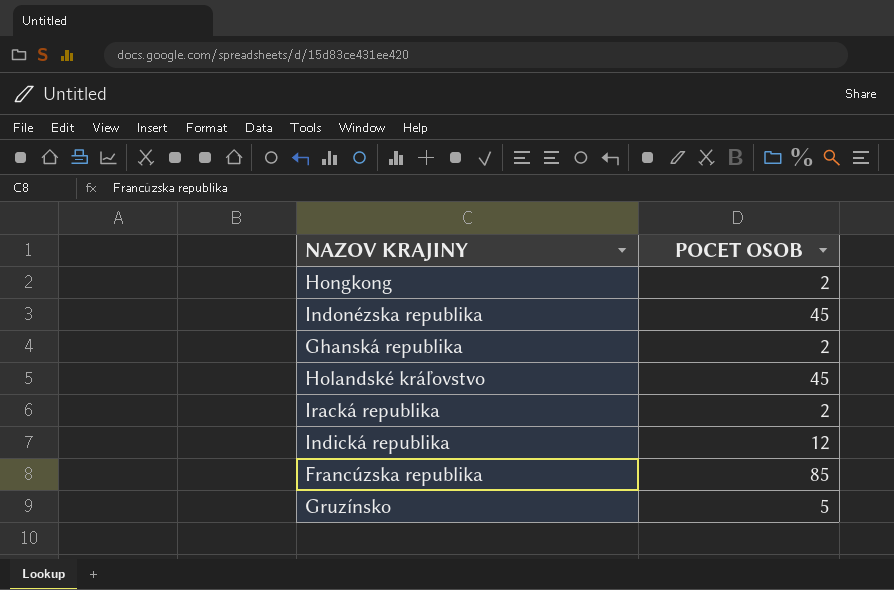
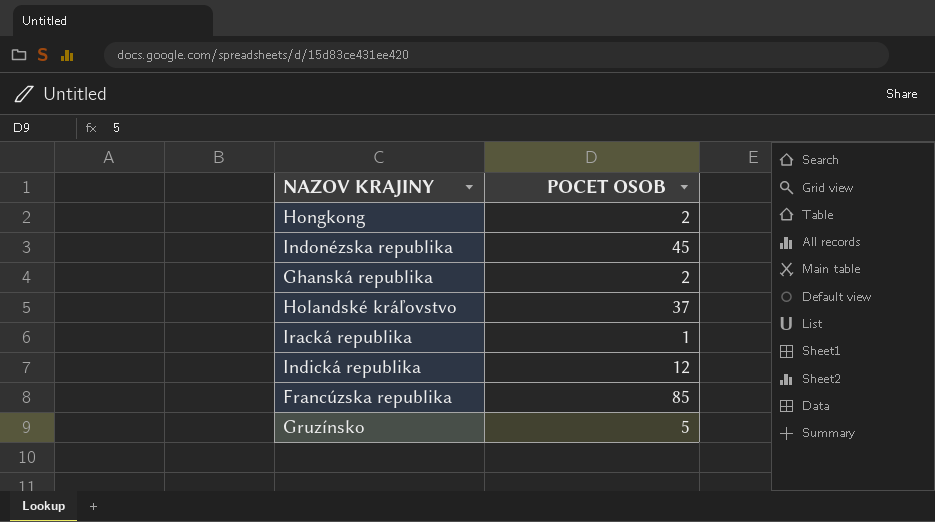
Holandské kráľovstvo | POCET OSOB: 45 -> 37
Iracká republika | POCET OSOB: 2 -> 1

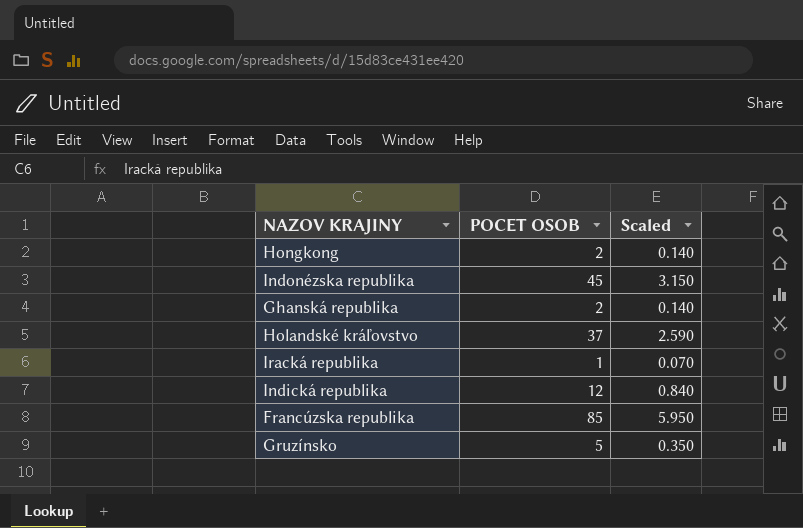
column Scaled | formula: none -> [POCET OSOB] * 0.07

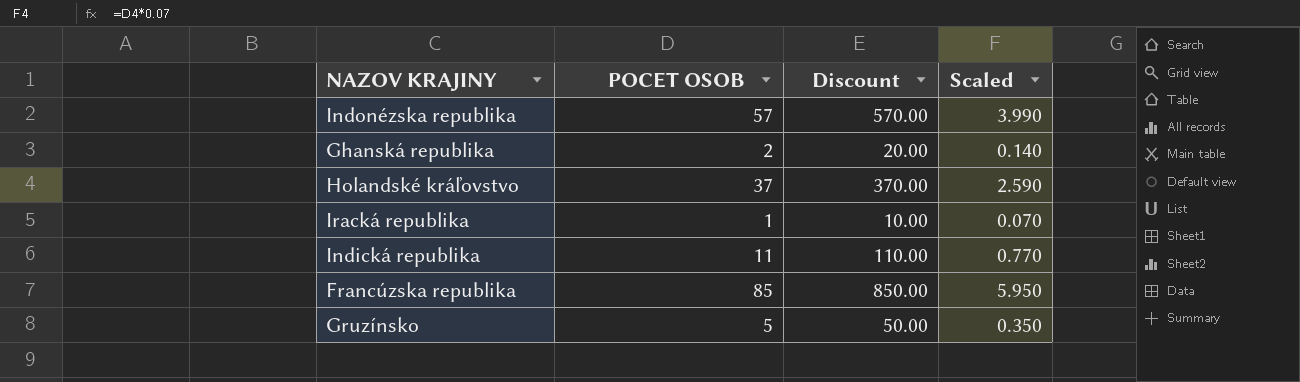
column Discount | formula: none -> [POCET OSOB] * 10
row Hongkong: 2 | 0.140 -> none
Indonézska republika | POCET OSOB: 45 -> 57
Indonézska republika | Scaled: 3.150 -> 3.990
Indická republika | POCET OSOB: 12 -> 11
Indická republika | Scaled: 0.840 -> 0.770

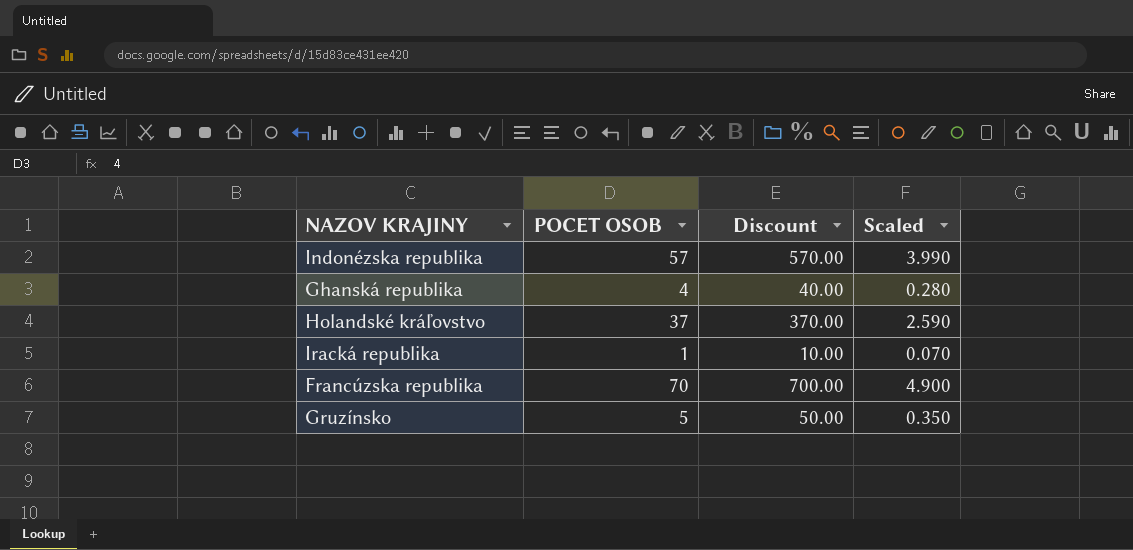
row Indická republika: 11 | 110.00 | 0.770 -> none
Ghanská republika | POCET OSOB: 2 -> 4
Ghanská republika | Discount: 20.00 -> 40.00
Ghanská republika | Scaled: 0.140 -> 0.280
Francúzska republika | POCET OSOB: 85 -> 70
Francúzska republika | Discount: 850.00 -> 700.00
Francúzska republika | Scaled: 5.950 -> 4.900

